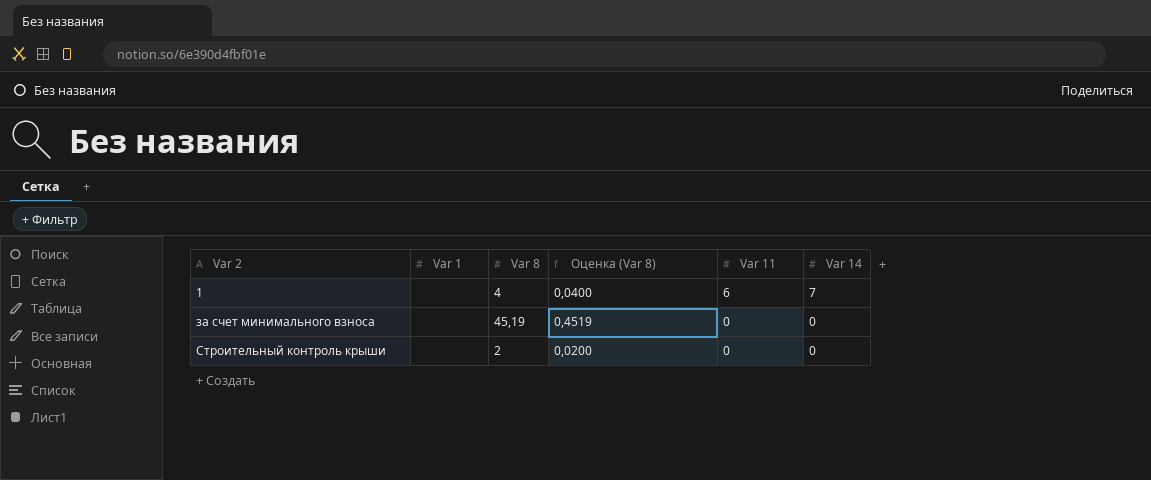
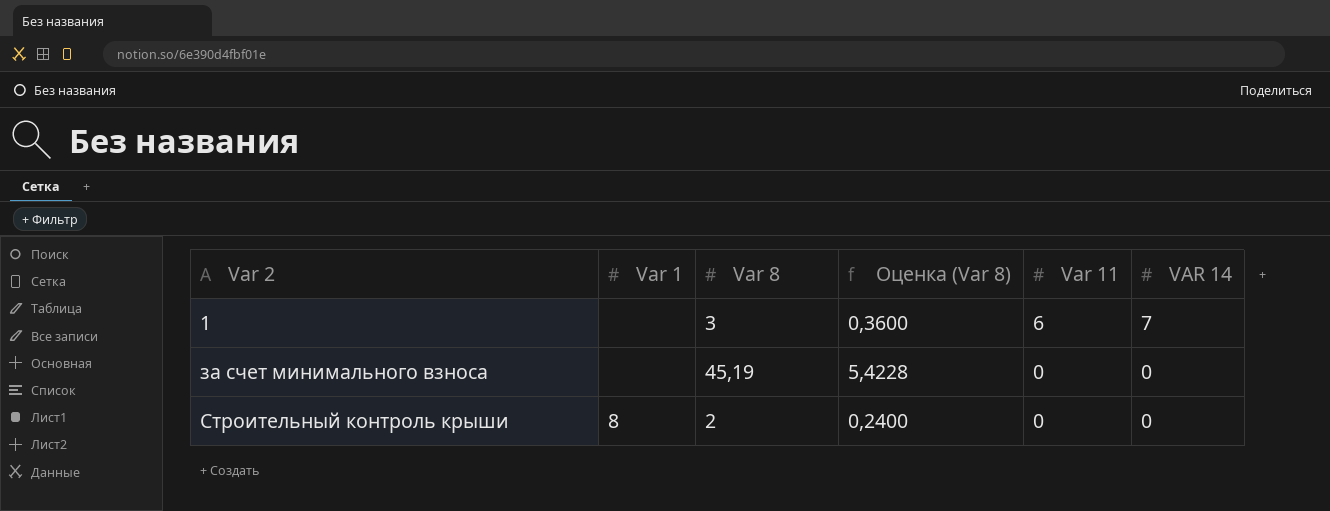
column Оценка (Var 8) | formula: [Var 8] * 0,01 -> [Var 8] * 0,12
column name: Var 14 -> VAR 14
1 | Var 8: 4 -> 3
Строительный контроль крыши | Var 1: none -> 8

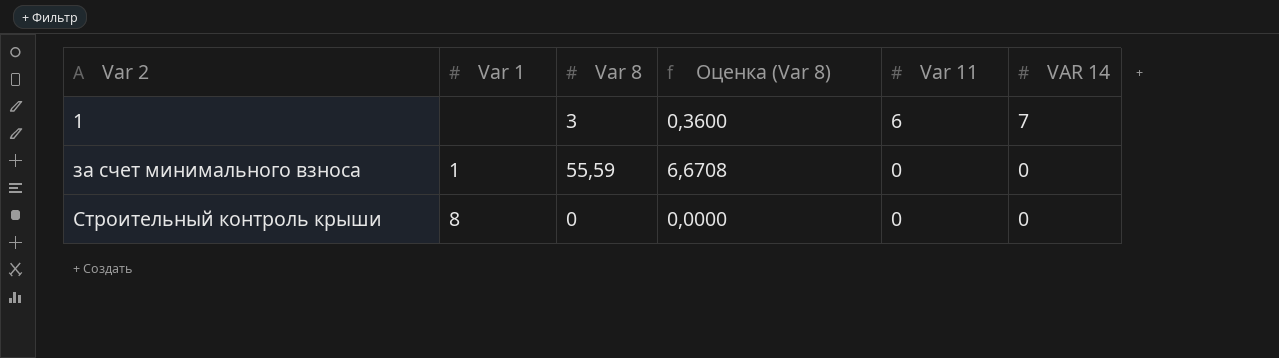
за счет минимального взноса | Var 1: none -> 1
за счет минимального взноса | Var 8: 45,19 -> 55,59
за счет минимального взноса | Оценка (Var 8): 5,4228 -> 6,6708
Строительный контроль крыши | Var 8: 2 -> 0
Строительный контроль крыши | Оценка (Var 8): 0,2400 -> 0,0000

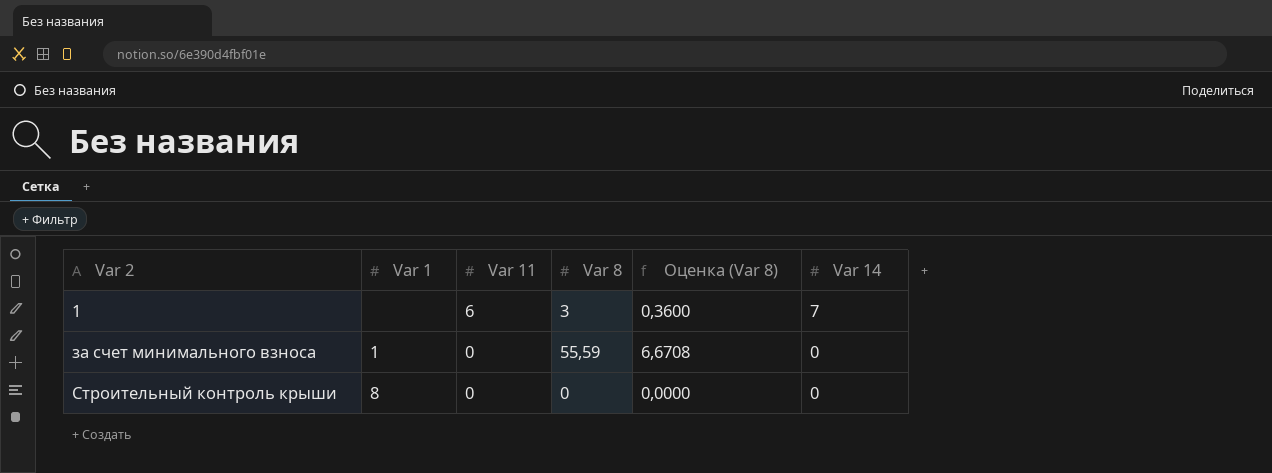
column Var 11 | position: 5 -> 3
column name: VAR 14 -> Var 14

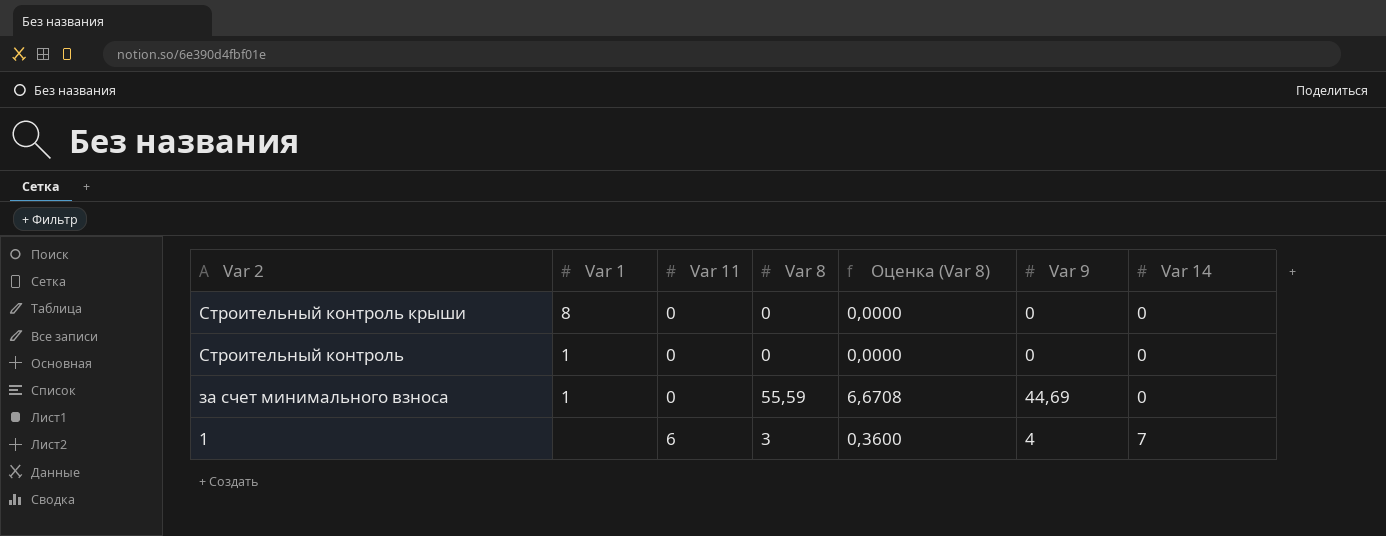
row order: Var 2 ascending -> Var 2 descending
column Var 9 | position: none -> 6
row Строительный контроль: none -> 1 | 0 | 0 | 0,0000 | 0 | 0

